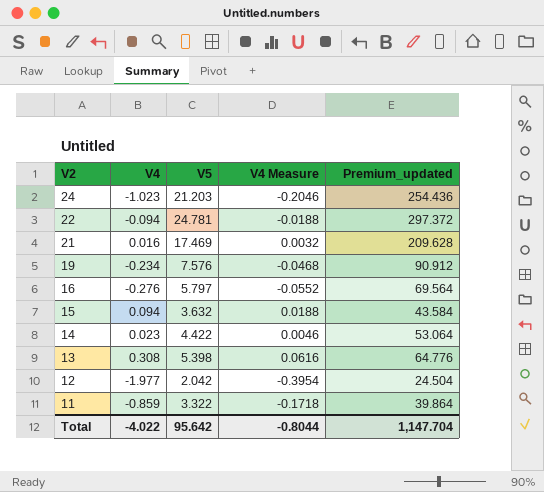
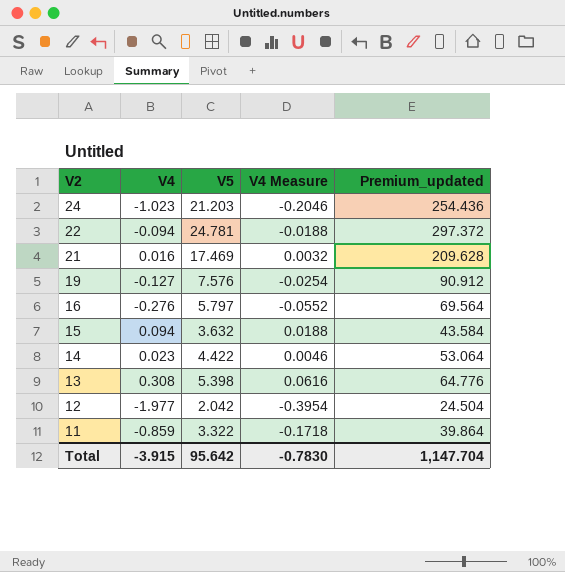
19 | V4: -0.234 -> -0.127
19 | V4 Measure: -0.0468 -> -0.0254
Total | V4: -4.022 -> -3.915
Total | V4 Measure: -0.8044 -> -0.7830

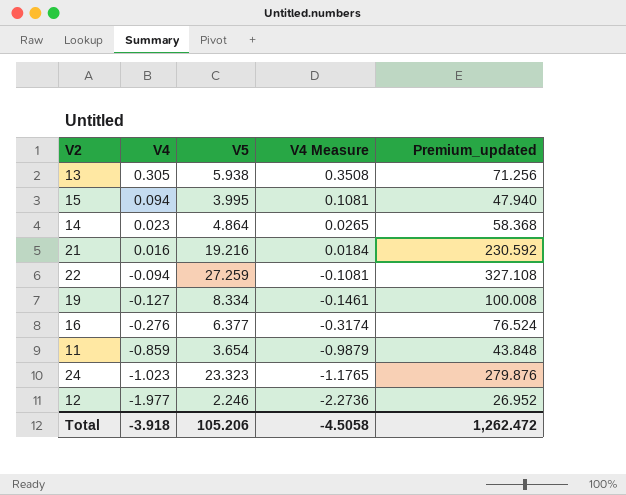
row order: V2 descending -> V4 descending
column V4 Measure | formula: [V4] * 0.2 -> [V4] * 1.15
13 | V4: 0.308 -> 0.305
13 | V5: 5.398 -> 5.938
13 | Premium_updated: 64.776 -> 71.256
15 | V5: 3.632 -> 3.995
15 | Premium_updated: 43.584 -> 47.940
14 | V5: 4.422 -> 4.864
14 | Premium_updated: 53.064 -> 58.368
21 | V5: 17.469 -> 19.216
21 | Premium_updated: 209.628 -> 230.592
22 | V5: 24.781 -> 27.259
22 | Premium_updated: 297.372 -> 327.108
19 | V5: 7.576 -> 8.334
19 | Premium_updated: 90.912 -> 100.008
16 | V5: 5.797 -> 6.377
16 | Premium_updated: 69.564 -> 76.524
11 | V5: 3.322 -> 3.654
11 | Premium_updated: 39.864 -> 43.848
24 | V5: 21.203 -> 23.323
24 | Premium_updated: 254.436 -> 279.876
12 | V5: 2.042 -> 2.246
12 | Premium_updated: 24.504 -> 26.952
Total | V4: -3.915 -> -3.918
Total | V5: 95.642 -> 105.206
Total | V4 Measure: -0.7830 -> -4.5058
Total | Premium_updated: 1,147.704 -> 1,262.472

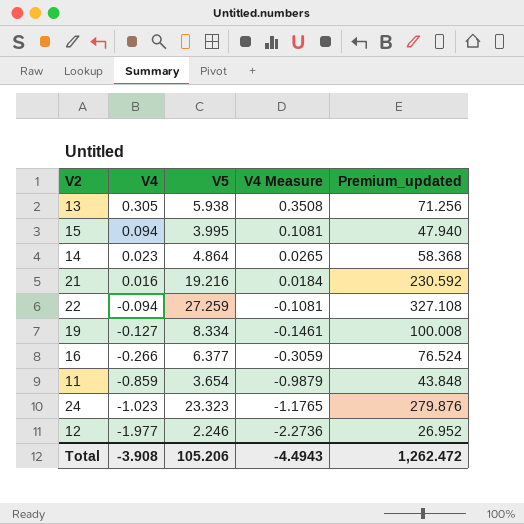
16 | V4: -0.276 -> -0.266
16 | V4 Measure: -0.3174 -> -0.3059
Total | V4: -3.918 -> -3.908
Total | V4 Measure: -4.5058 -> -4.4943

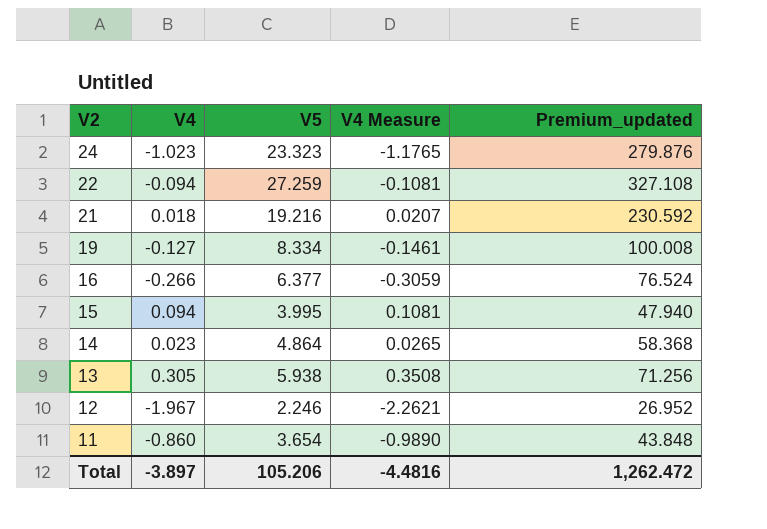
row order: V4 descending -> V2 descending
21 | V4: 0.016 -> 0.018
21 | V4 Measure: 0.0184 -> 0.0207
12 | V4: -1.977 -> -1.967
12 | V4 Measure: -2.2736 -> -2.2621
11 | V4: -0.859 -> -0.860
11 | V4 Measure: -0.9879 -> -0.9890
Total | V4: -3.908 -> -3.897
Total | V4 Measure: -4.4943 -> -4.4816

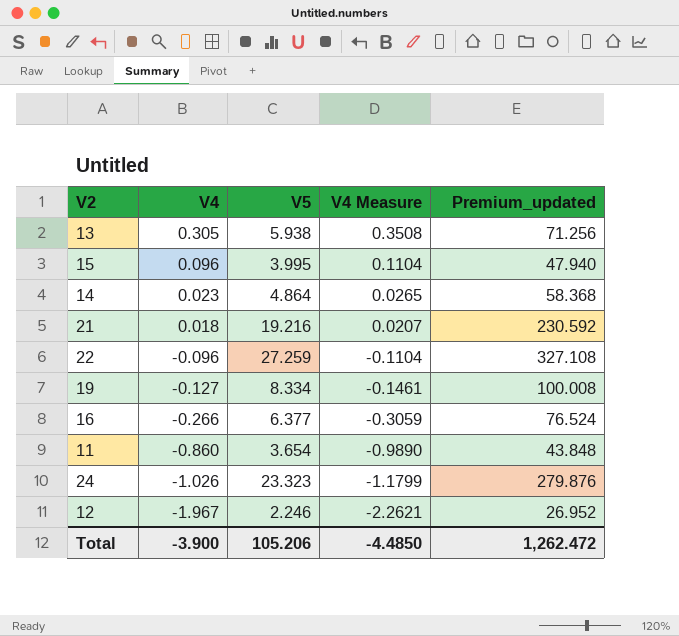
row order: V2 descending -> V4 descending
15 | V4: 0.094 -> 0.096
15 | V4 Measure: 0.1081 -> 0.1104
22 | V4: -0.094 -> -0.096
22 | V4 Measure: -0.1081 -> -0.1104
24 | V4: -1.023 -> -1.026
24 | V4 Measure: -1.1765 -> -1.1799
Total | V4: -3.897 -> -3.900
Total | V4 Measure: -4.4816 -> -4.4850

